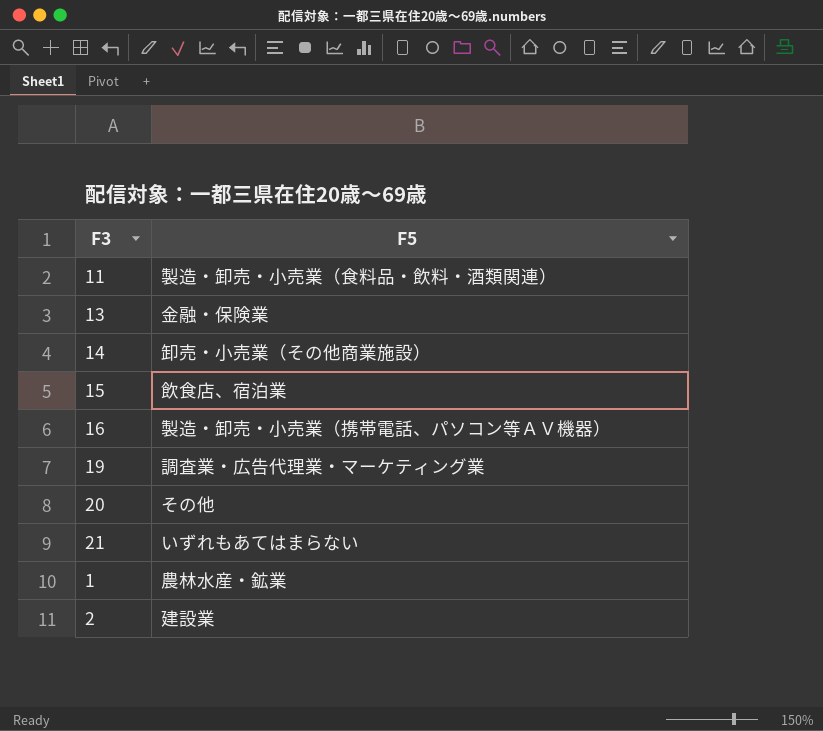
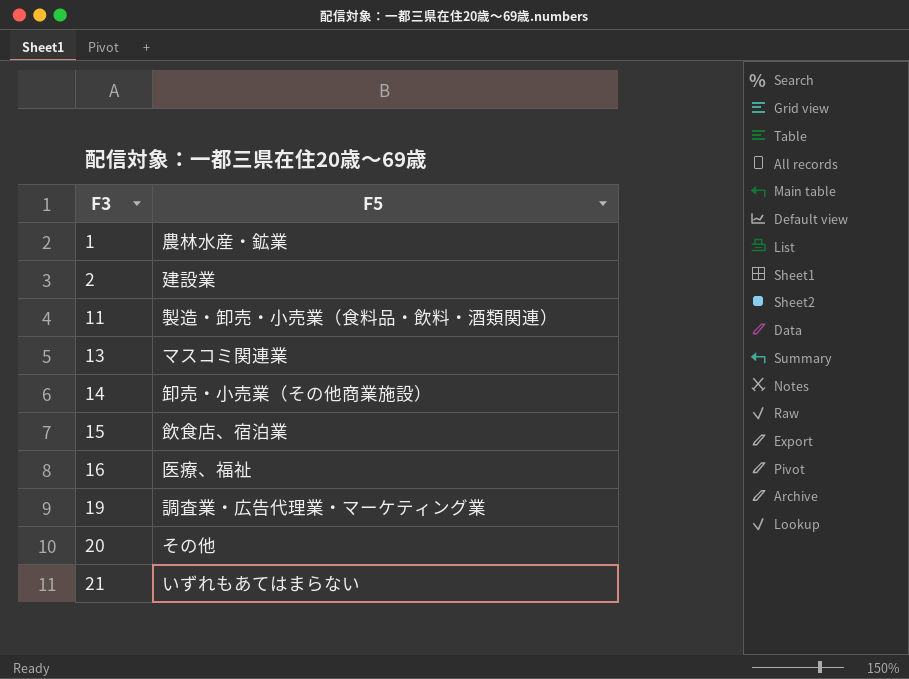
row order: none -> F3 ascending
13 | F5: 金融・保険業 -> マスコミ関連業
16 | F5: 製造・卸売・小売業（携帯電話、パソコン等ＡＶ機器） -> 医療、福祉

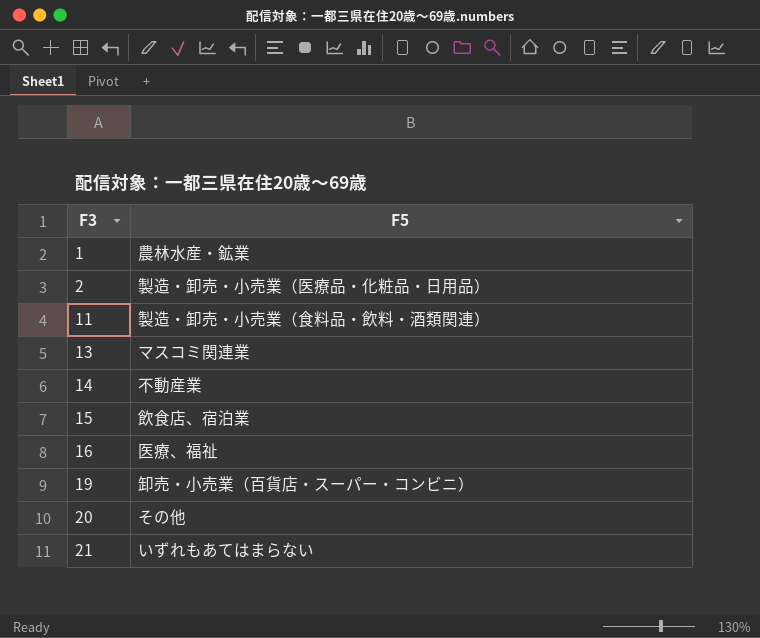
2 | F5: 建設業 -> 製造・卸売・小売業（医療品・化粧品・日用品）
14 | F5: 卸売・小売業（その他商業施設） -> 不動産業
19 | F5: 調査業・広告代理業・マーケティング業 -> 卸売・小売業（百貨店・スーパー・コンビニ）

